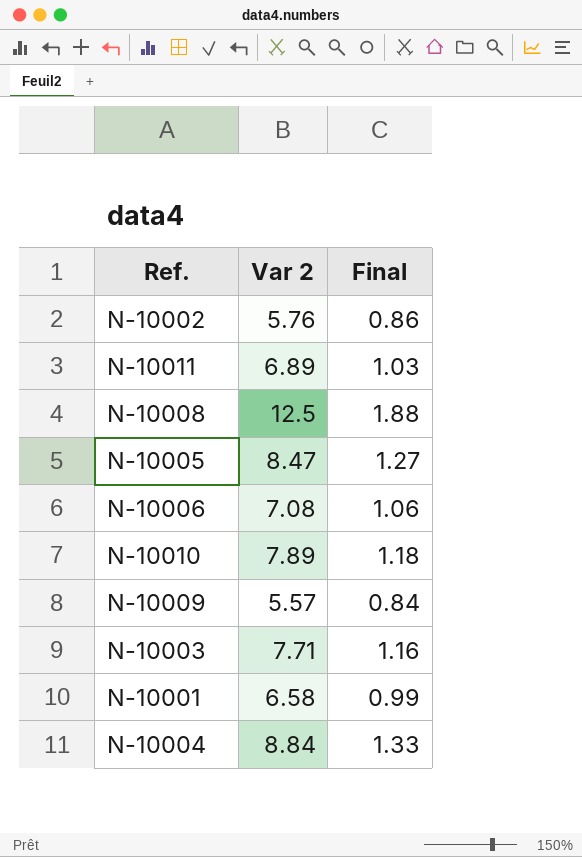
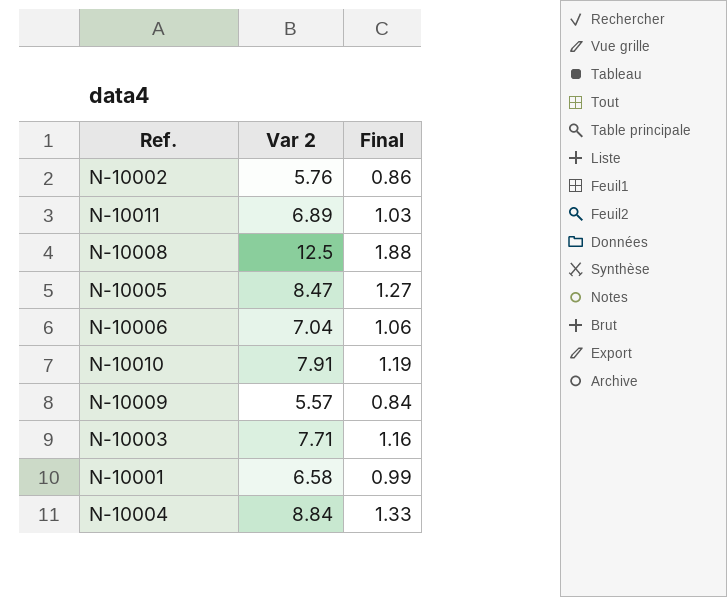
N-10006 | Var 2: 7.08 -> 7.04
N-10010 | Var 2: 7.89 -> 7.91
N-10010 | Final: 1.18 -> 1.19

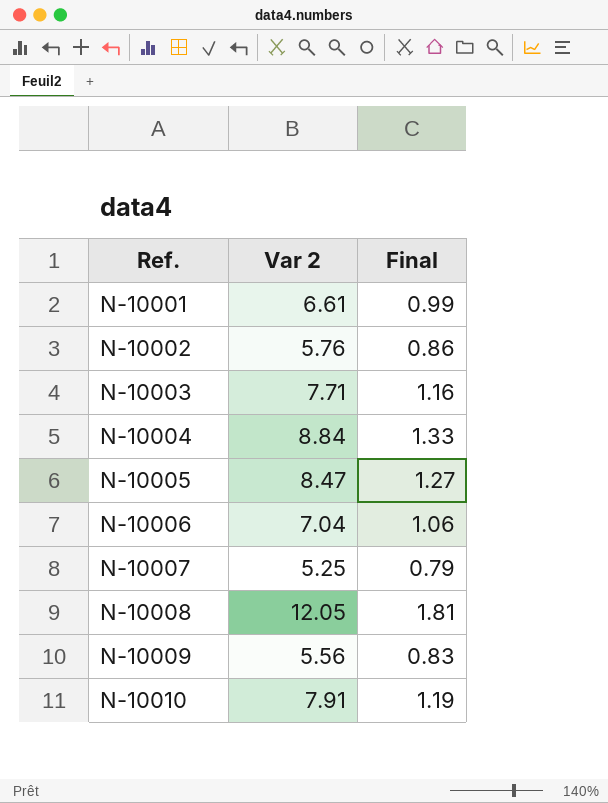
row order: none -> Ref. ascending
row N-10011: 6.89 | 1.03 -> none
N-10001 | Var 2: 6.58 -> 6.61
row N-10007: none -> 5.25 | 0.79
N-10008 | Var 2: 12.5 -> 12.05
N-10008 | Final: 1.88 -> 1.81
N-10009 | Var 2: 5.57 -> 5.56
N-10009 | Final: 0.84 -> 0.83

